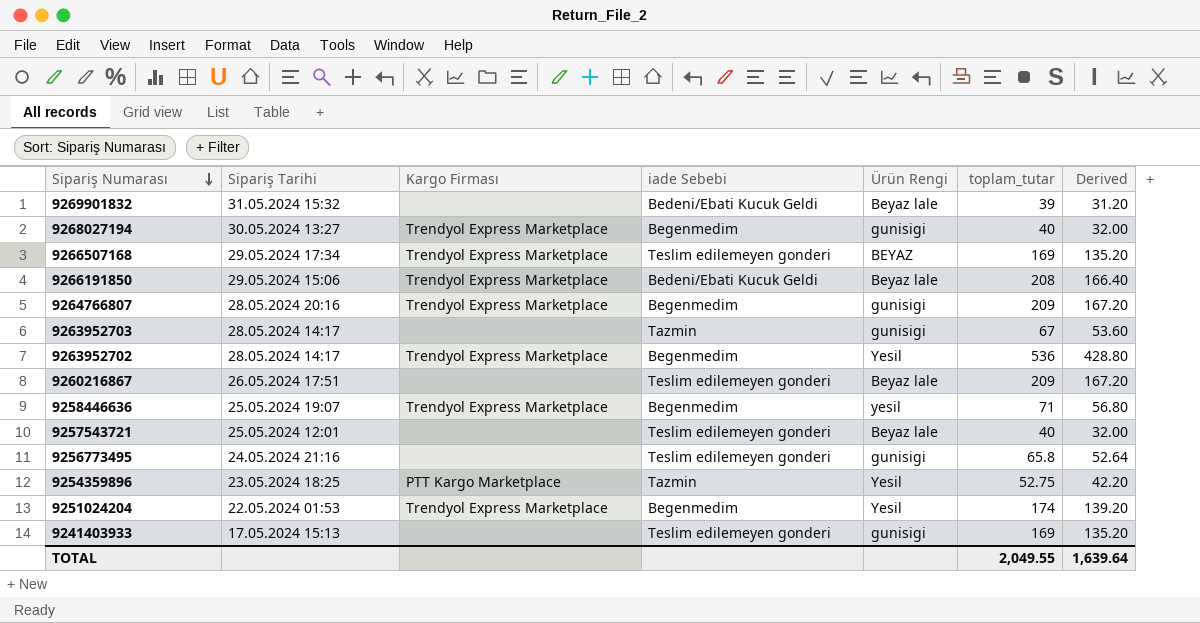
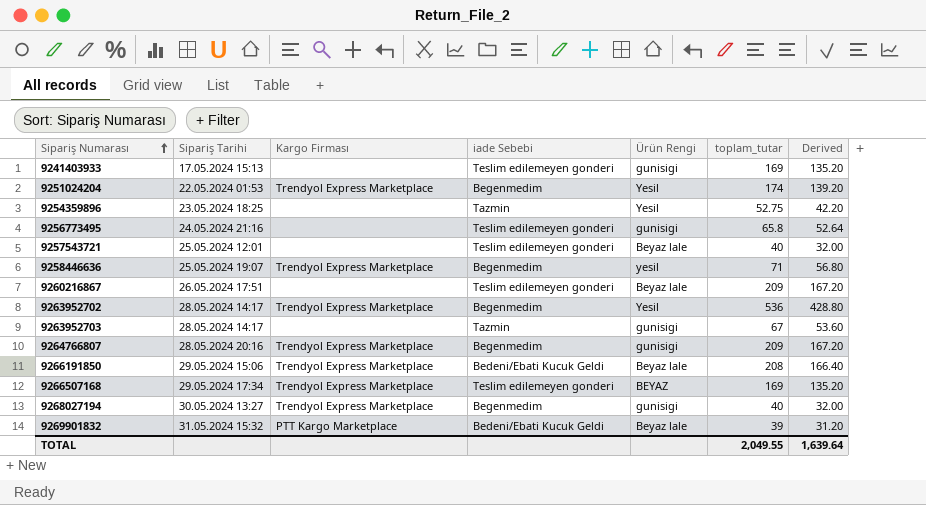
row order: Sipariş Numarası descending -> Sipariş Numarası ascending
9254359896 | Kargo Firması: PTT Kargo Marketplace -> none
9269901832 | Kargo Firması: none -> PTT Kargo Marketplace

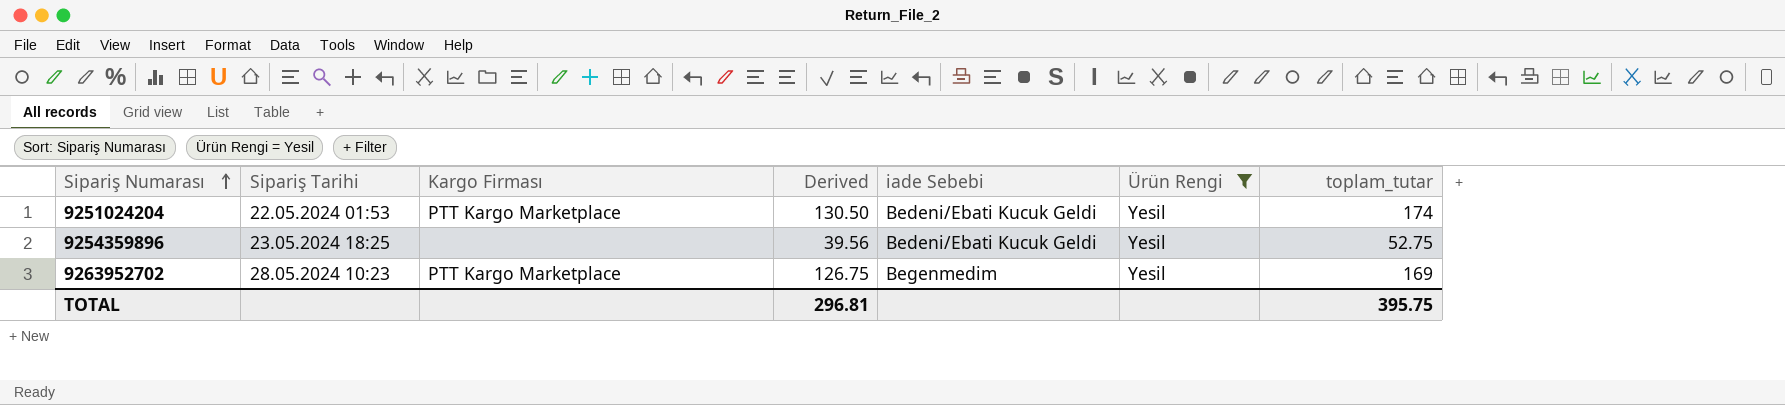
filter: none -> Ürün Rengi = Yesil
column Derived | formula: [toplam_tutar] * 0.8 -> [toplam_tutar] * 0.75
column Derived | position: 7 -> 4
9251024204 | Kargo Firması: Trendyol Express Marketplace -> PTT Kargo Marketplace
9251024204 | iade Sebebi: Begenmedim -> Bedeni/Ebati Kucuk Geldi
9254359896 | iade Sebebi: Tazmin -> Bedeni/Ebati Kucuk Geldi
9263952702 | Sipariş Tarihi: 28.05.2024 14:17 -> 28.05.2024 10:23
9263952702 | Kargo Firması: Trendyol Express Marketplace -> PTT Kargo Marketplace
9263952702 | toplam_tutar: 536 -> 169
TOTAL | Derived: 1,639.64 -> 296.81
TOTAL | toplam_tutar: 2,049.55 -> 395.75

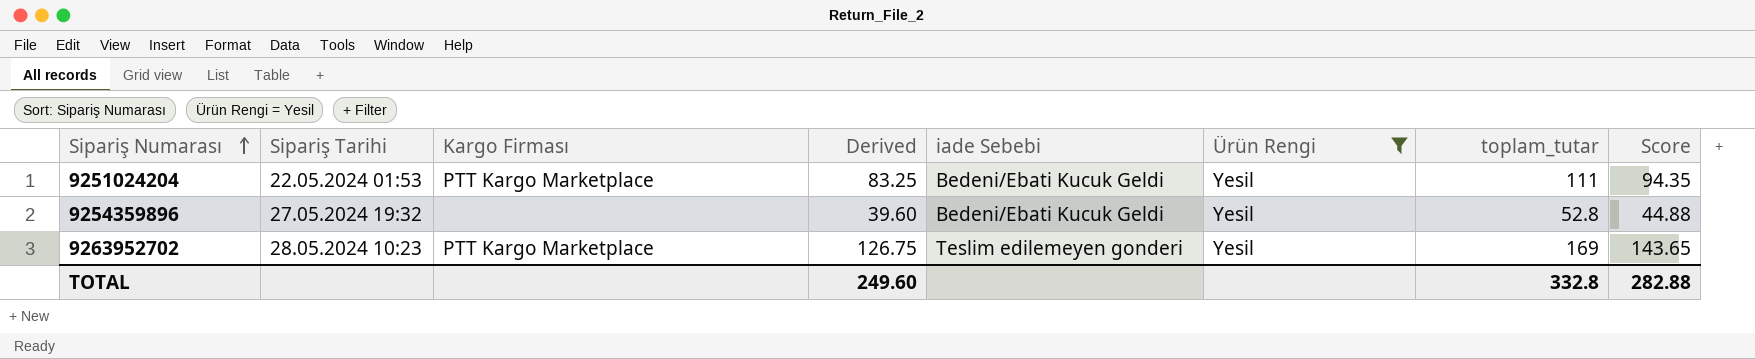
column Score | formula: none -> [toplam_tutar] * 0.85
9251024204 | Derived: 130.50 -> 83.25
9251024204 | toplam_tutar: 174 -> 111
9254359896 | Sipariş Tarihi: 23.05.2024 18:25 -> 27.05.2024 19:32
9254359896 | Derived: 39.56 -> 39.60
9254359896 | toplam_tutar: 52.75 -> 52.8
9263952702 | iade Sebebi: Begenmedim -> Teslim edilemeyen gonderi
TOTAL | Derived: 296.81 -> 249.60
TOTAL | toplam_tutar: 395.75 -> 332.8

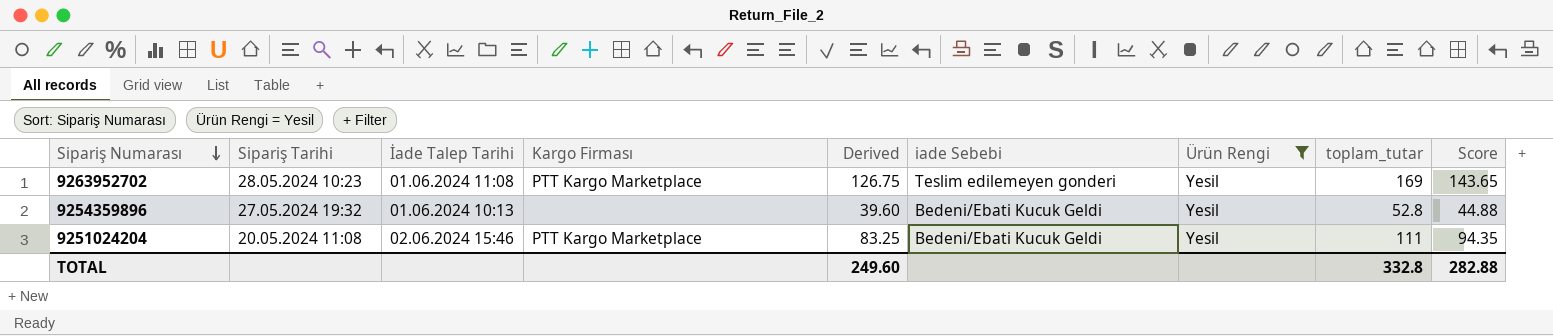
row order: Sipariş Numarası ascending -> Sipariş Numarası descending
column İade Talep Tarihi | position: none -> 3
9251024204 | Sipariş Tarihi: 22.05.2024 01:53 -> 20.05.2024 11:08

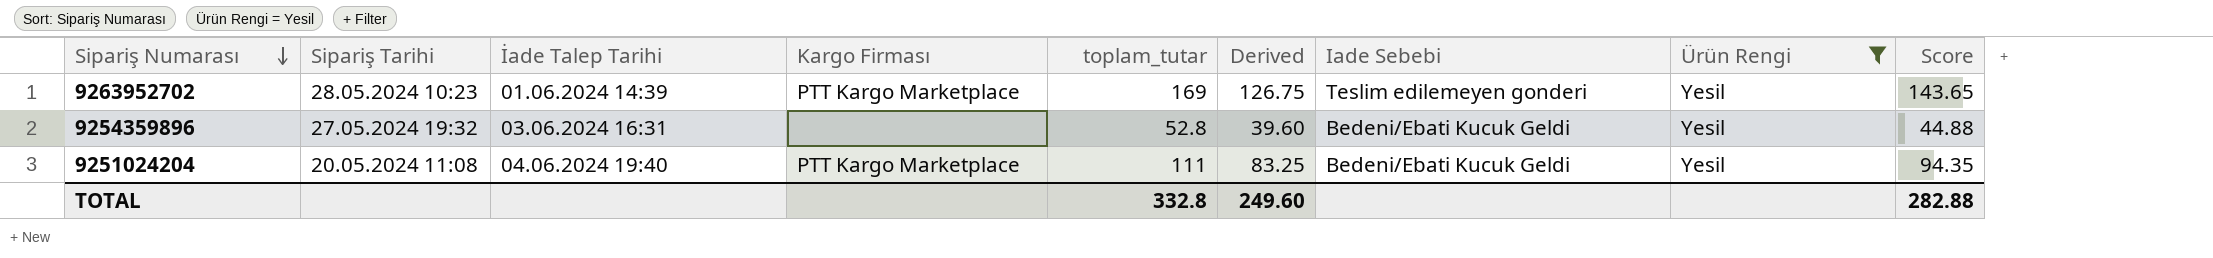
column toplam_tutar | position: 8 -> 5
column name: iade Sebebi -> Iade Sebebi
9263952702 | İade Talep Tarihi: 01.06.2024 11:08 -> 01.06.2024 14:39
9254359896 | İade Talep Tarihi: 01.06.2024 10:13 -> 03.06.2024 16:31
9251024204 | İade Talep Tarihi: 02.06.2024 15:46 -> 04.06.2024 19:40

